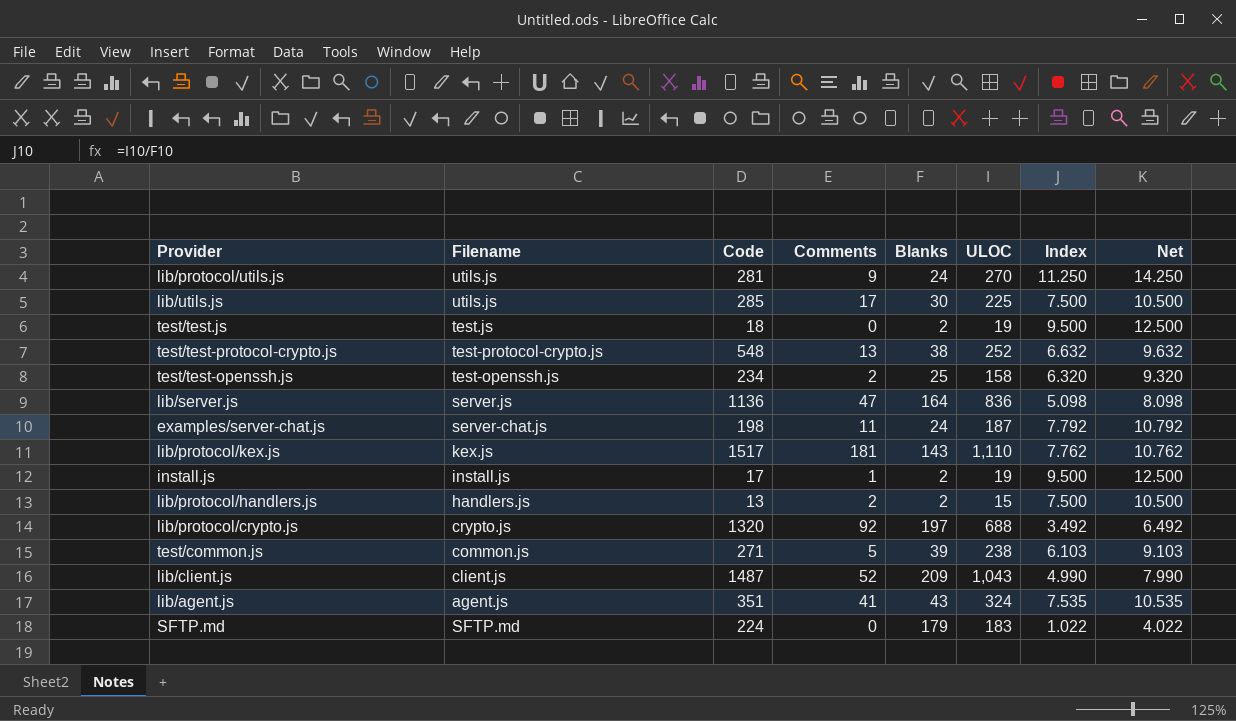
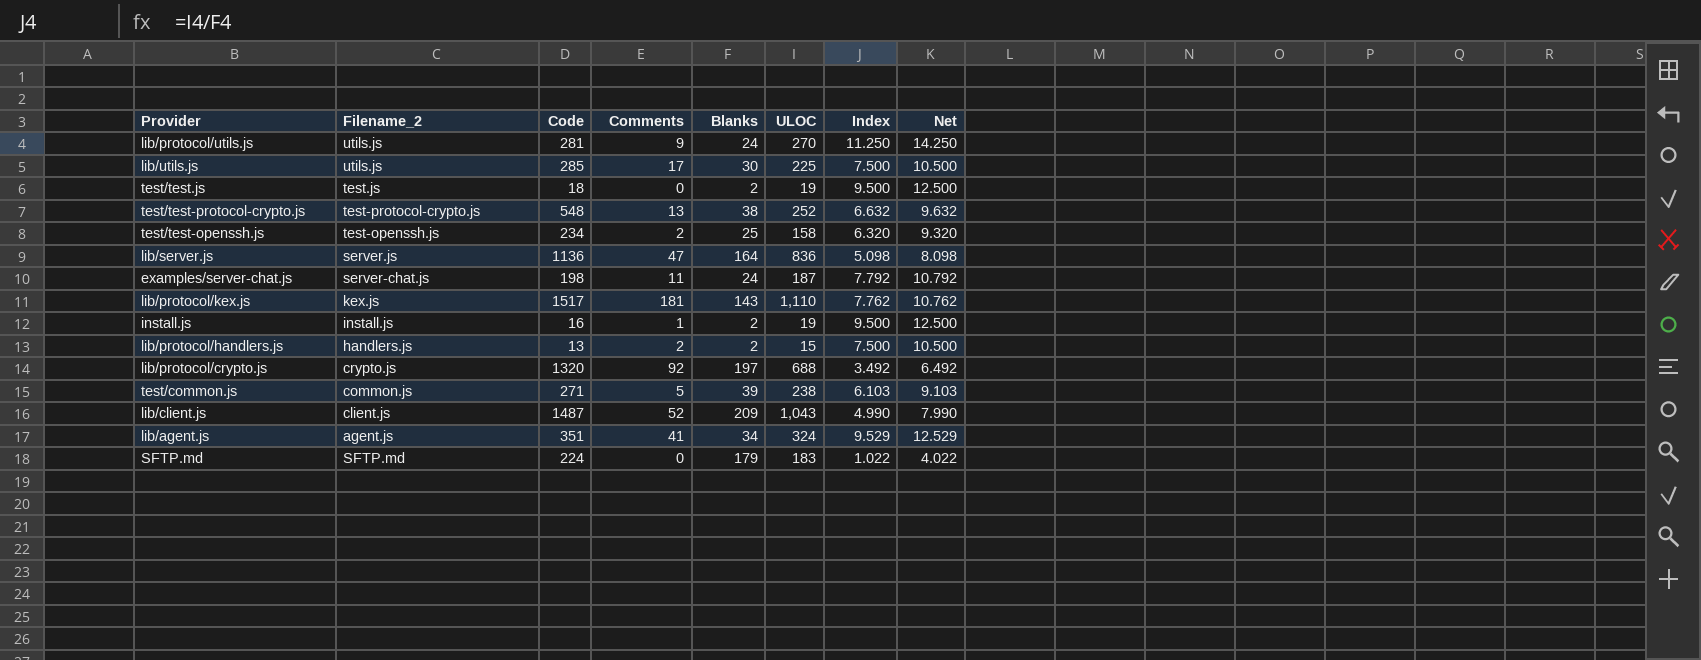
column name: Filename -> Filename_2
install.js | Code: 17 -> 16
lib/agent.js | Blanks: 43 -> 34
lib/agent.js | Index: 7.535 -> 9.529
lib/agent.js | Net: 10.535 -> 12.529

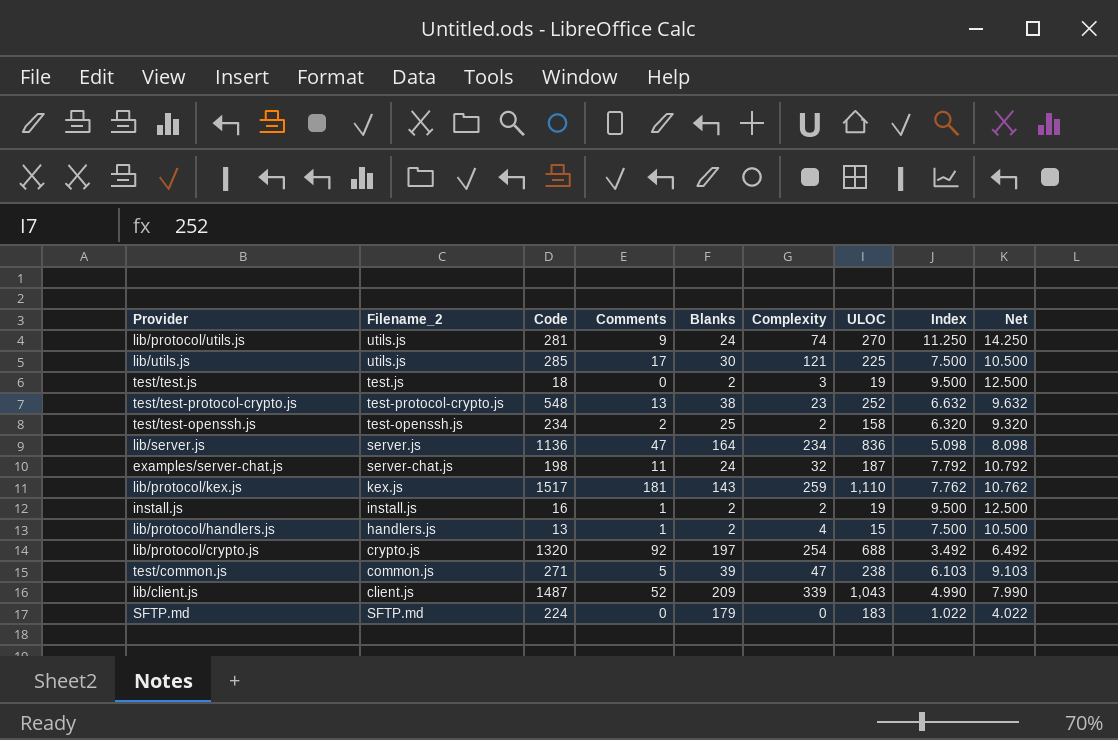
column Complexity | position: none -> 6
row lib/agent.js: agent.js | 351 | 41 | 34 | 324 | 9.529 | 12.529 -> none
lib/protocol/handlers.js | Comments: 2 -> 1

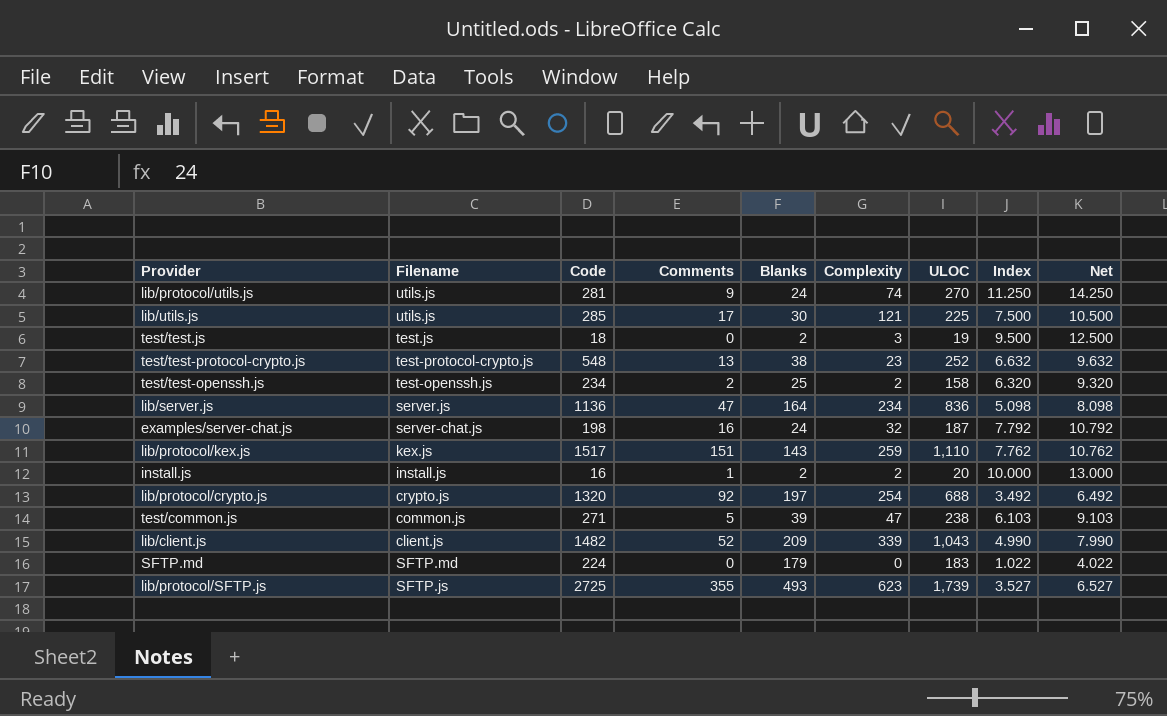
column name: Filename_2 -> Filename
row lib/protocol/handlers.js: handlers.js | 13 | 1 | 2 | 4 | 15 | 7.500 | 10.500 -> none
examples/server-chat.js | Comments: 11 -> 16
lib/protocol/kex.js | Comments: 181 -> 151
install.js | ULOC: 19 -> 20
install.js | Index: 9.500 -> 10.000
install.js | Net: 12.500 -> 13.000
lib/client.js | Code: 1487 -> 1482
row lib/protocol/SFTP.js: none -> SFTP.js | 2725 | 355 | 493 | 623 | 1,739 | 3.527 | 6.527

